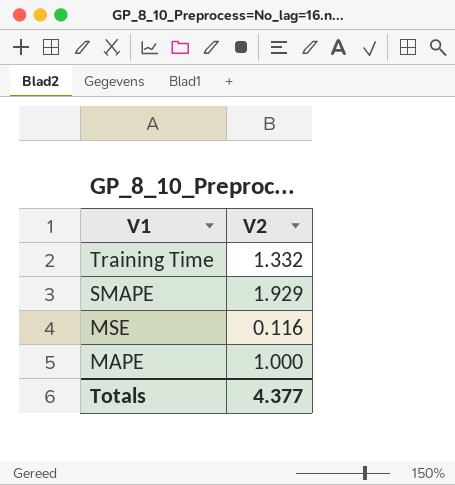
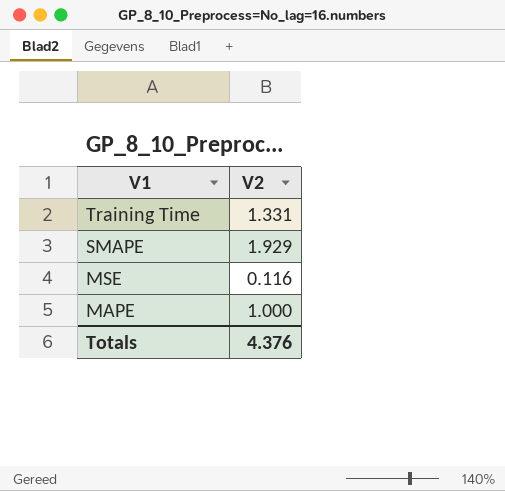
Training Time | V2: 1.332 -> 1.331
Totals | V2: 4.377 -> 4.376

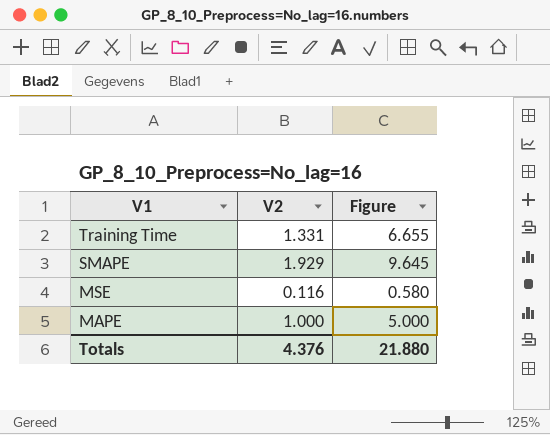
column Figure | formula: none -> [V2] * 5

